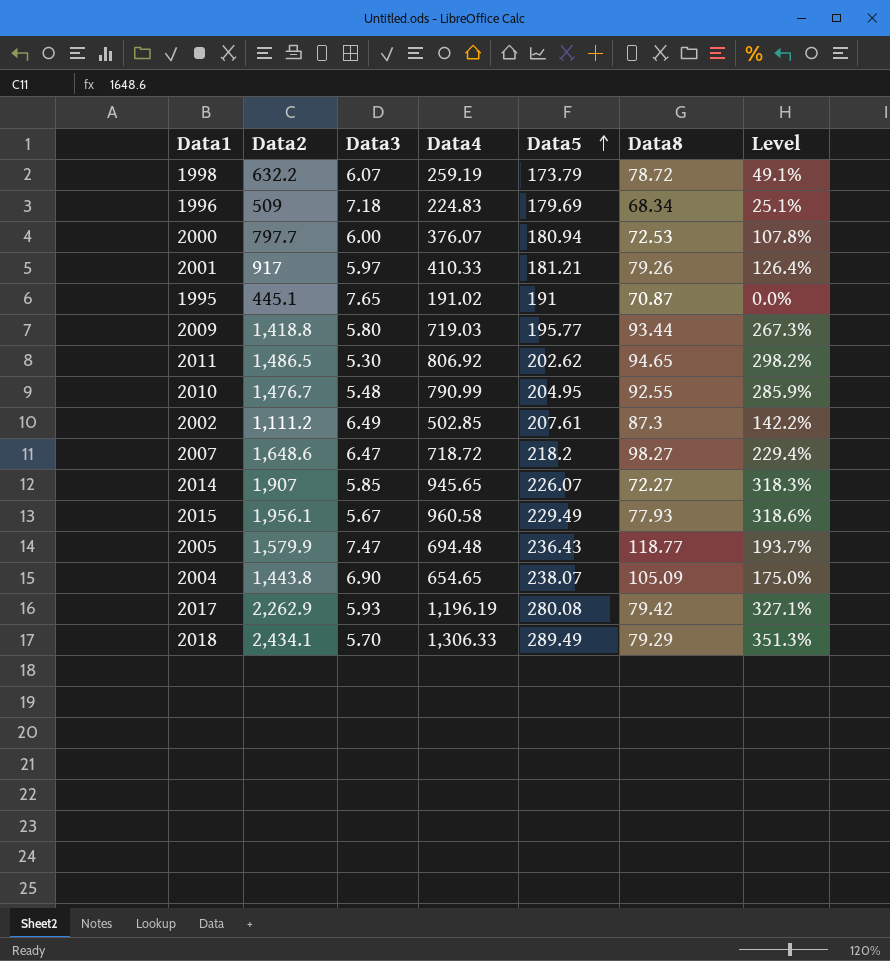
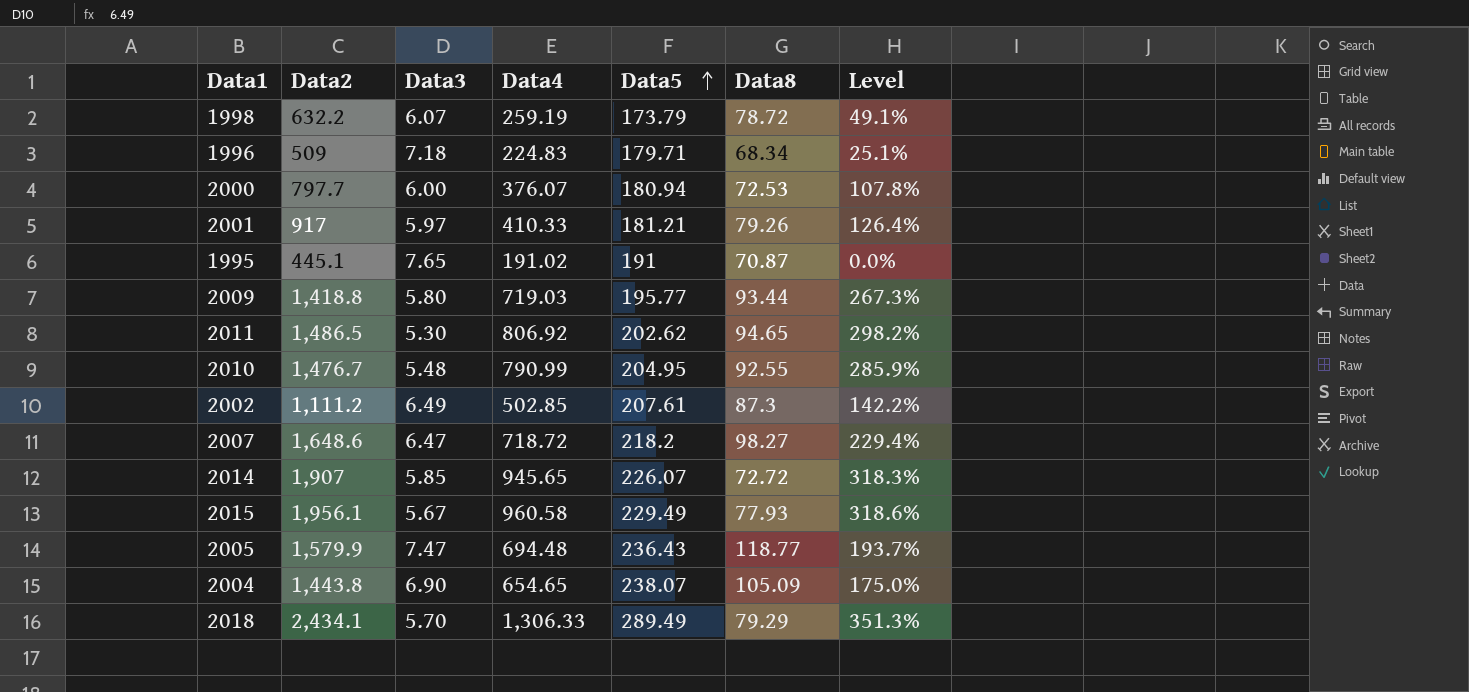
row 2017: 2,262.9 | 5.93 | 1,196.19 | 280.08 | 79.42 | 327.1% -> none
1996 | Data5: 179.69 -> 179.71
2014 | Data8: 72.27 -> 72.72

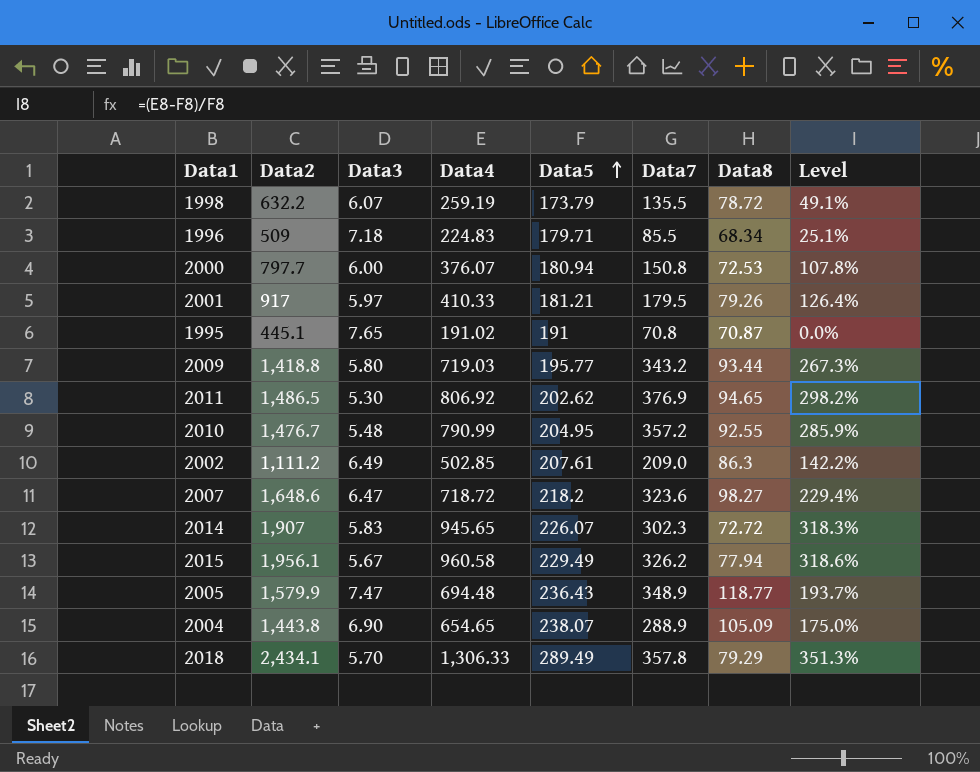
column Data7 | position: none -> 6
2002 | Data8: 87.3 -> 86.3
2014 | Data3: 5.85 -> 5.83
2015 | Data8: 77.93 -> 77.94

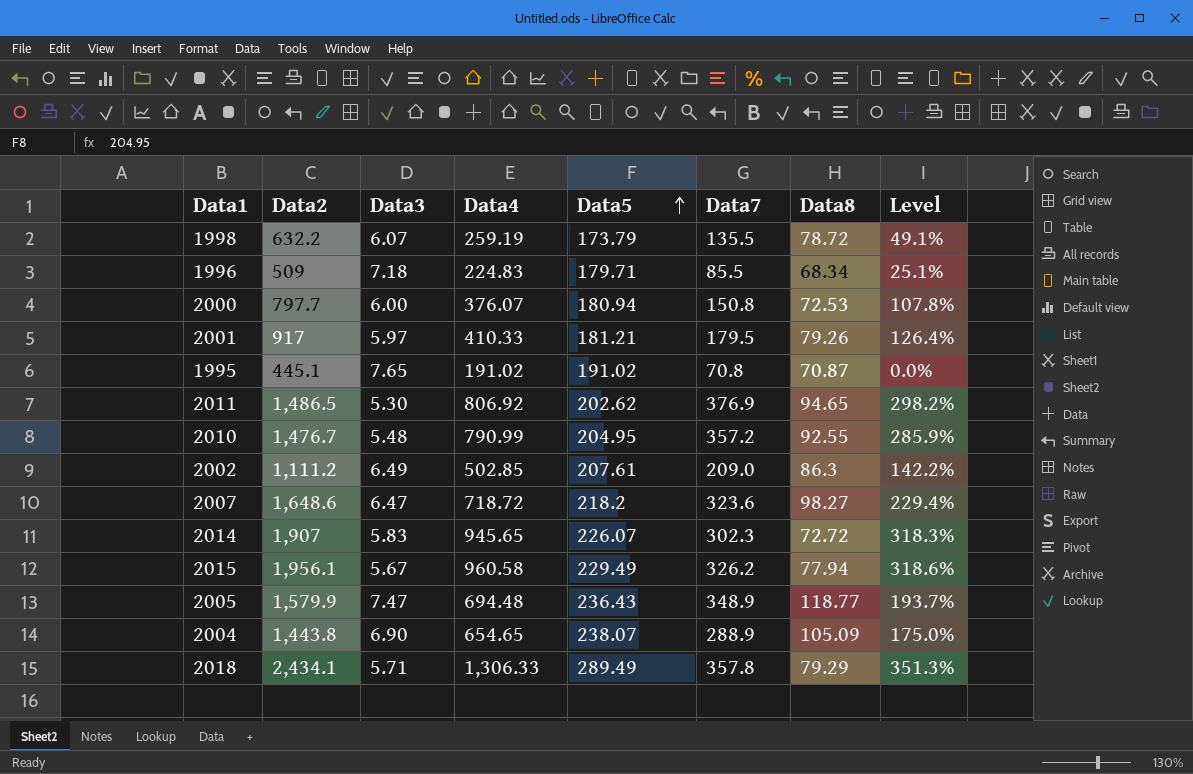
row 2009: 1,418.8 | 5.80 | 719.03 | 195.77 | 343.2 | 93.44 | 267.3% -> none
1995 | Data5: 191 -> 191.02
2018 | Data3: 5.70 -> 5.71

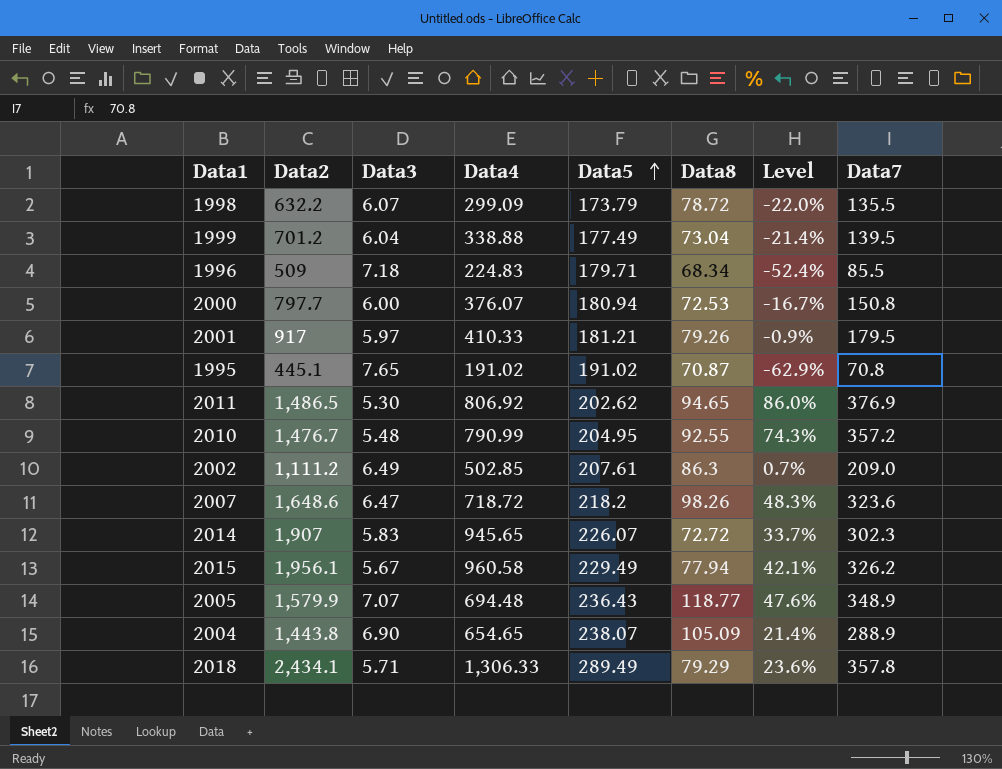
column Level | formula: ([Data4] - [Data5]) / [Data5] -> ([Data7] - [Data5]) / [Data5]
column Data7 | position: 6 -> 8
1998 | Data4: 259.19 -> 299.09
row 1999: none -> 701.2 | 6.04 | 338.88 | 177.49 | 73.04 | -21.4% | 139.5
2007 | Data8: 98.27 -> 98.26
2005 | Data3: 7.47 -> 7.07

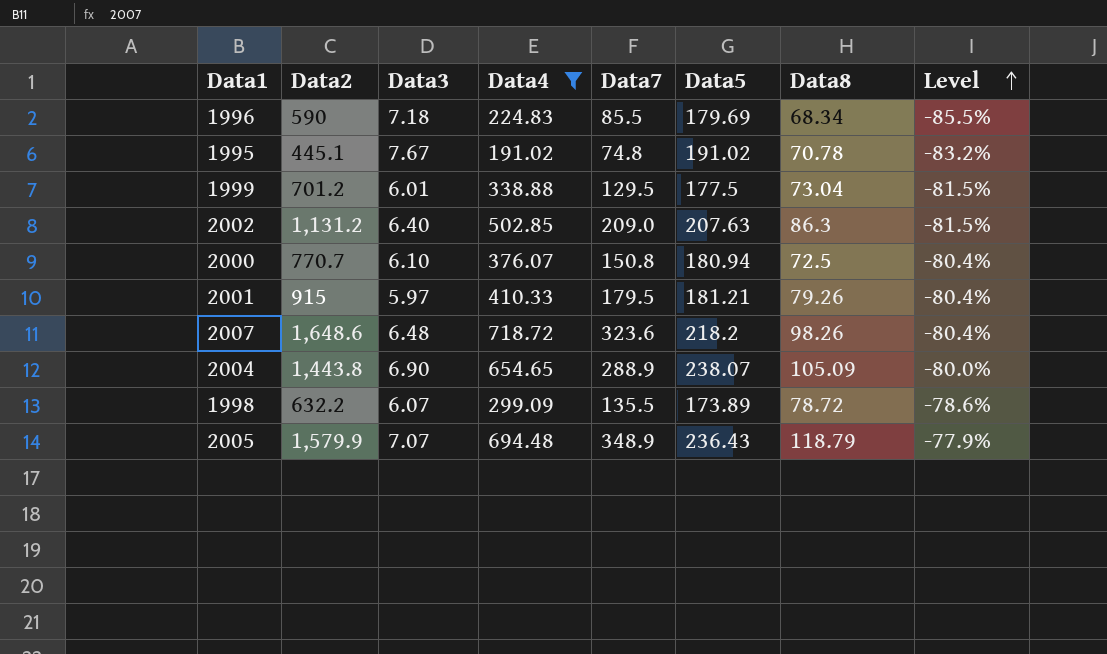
filter: none -> Data4 <= 718.72
row order: Data5 ascending -> Level ascending
column Data7 | position: 8 -> 5
column Level | formula: ([Data7] - [Data5]) / [Data5] -> ([Data7] - [Data2]) / [Data2]
1996 | Data2: 509 -> 590
1996 | Data5: 179.71 -> 179.69
1995 | Data3: 7.65 -> 7.67
1995 | Data7: 70.8 -> 74.8
1995 | Data8: 70.87 -> 70.78
1999 | Data3: 6.04 -> 6.01
1999 | Data7: 139.5 -> 129.5
1999 | Data5: 177.49 -> 177.5
2002 | Data2: 1,111.2 -> 1,131.2
2002 | Data3: 6.49 -> 6.40
2002 | Data5: 207.61 -> 207.63
2000 | Data2: 797.7 -> 770.7
2000 | Data3: 6.00 -> 6.10
2000 | Data8: 72.53 -> 72.5
2001 | Data2: 917 -> 915
2007 | Data3: 6.47 -> 6.48
1998 | Data5: 173.79 -> 173.89
2005 | Data8: 118.77 -> 118.79

